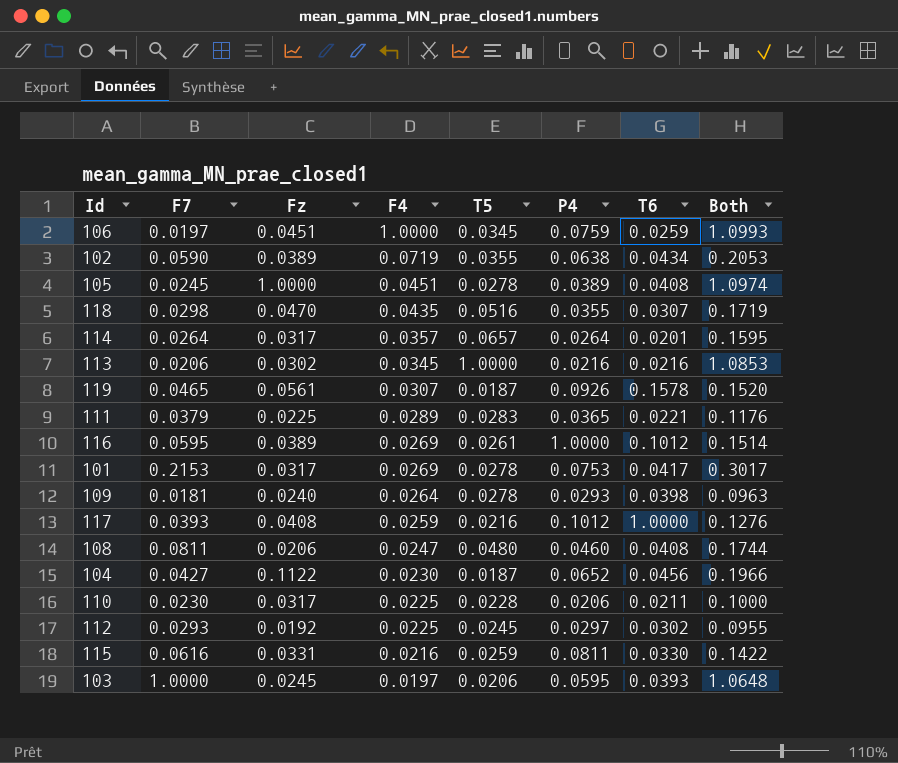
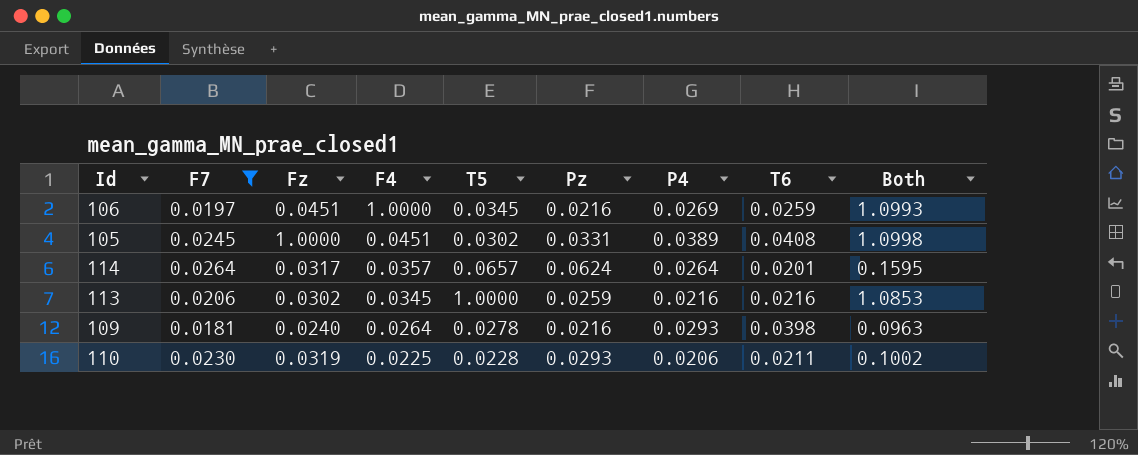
filter: none -> F7 <= 0.0264
column Pz | position: none -> 6
106 | P4: 0.0759 -> 0.0269
105 | T5: 0.0278 -> 0.0302
105 | Both: 1.0974 -> 1.0998
110 | Fz: 0.0317 -> 0.0319
110 | Both: 0.1000 -> 0.1002

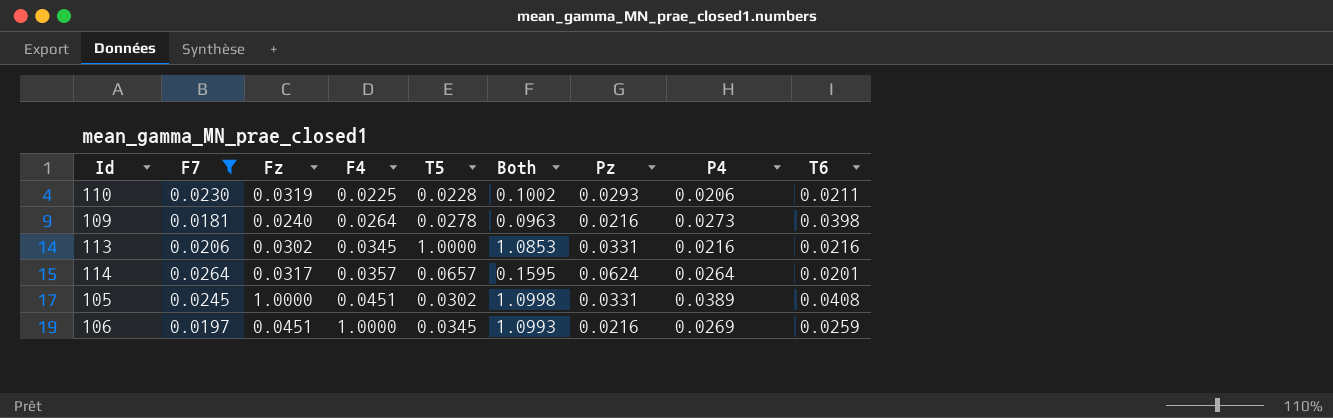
row order: F4 descending -> F4 ascending
column Both | position: 9 -> 6
109 | P4: 0.0293 -> 0.0273
113 | Pz: 0.0259 -> 0.0331

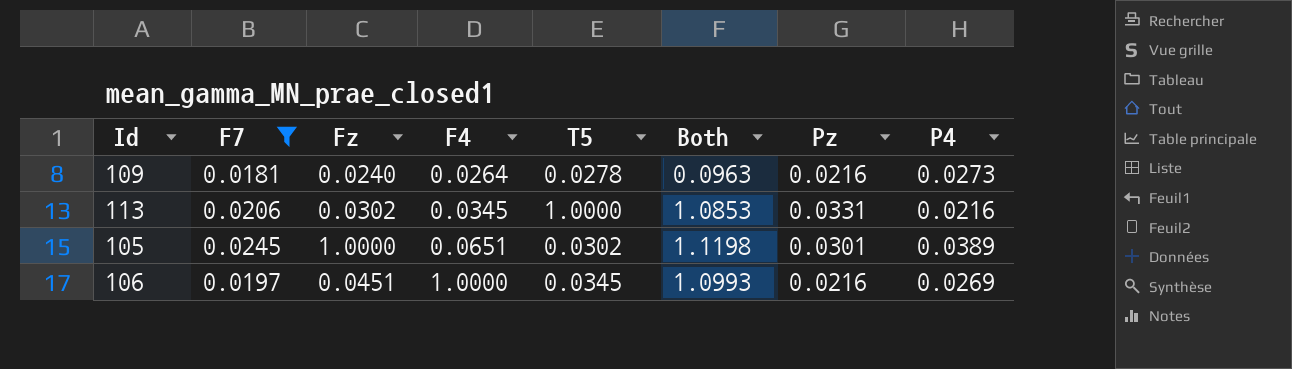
column T6 | position: 9 -> none
row 110: 0.0230 | 0.0319 | 0.0225 | 0.0228 | 0.1002 | 0.0293 | 0.0206 | 0.0211 -> none
row 114: 0.0264 | 0.0317 | 0.0357 | 0.0657 | 0.1595 | 0.0624 | 0.0264 | 0.0201 -> none
105 | F4: 0.0451 -> 0.0651
105 | Both: 1.0998 -> 1.1198
105 | Pz: 0.0331 -> 0.0301

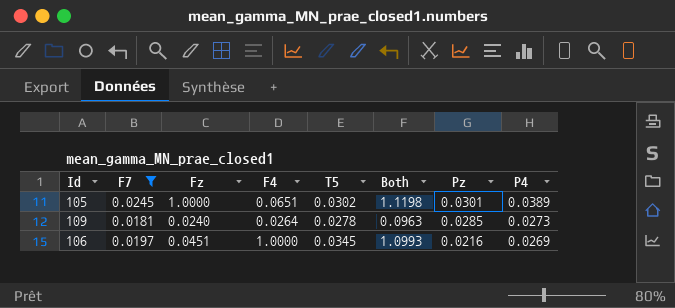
row order: F4 ascending -> Pz descending
row 113: 0.0206 | 0.0302 | 0.0345 | 1.0000 | 1.0853 | 0.0331 | 0.0216 -> none
109 | Pz: 0.0216 -> 0.0285

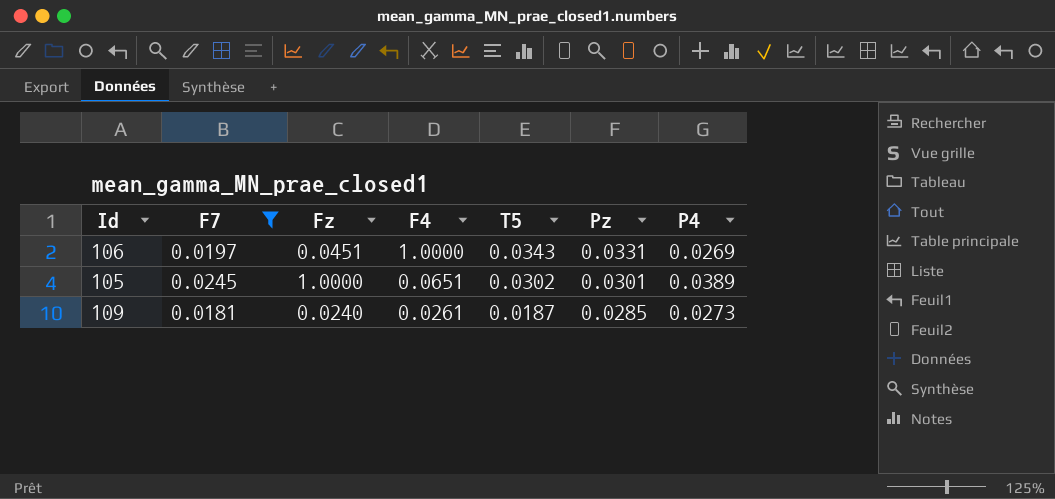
row order: Pz descending -> F4 descending
column Both | formula: [F7] + [Fz] + [F4] + [T5] -> none
106 | T5: 0.0345 -> 0.0343
106 | Pz: 0.0216 -> 0.0331
109 | F4: 0.0264 -> 0.0261
109 | T5: 0.0278 -> 0.0187

